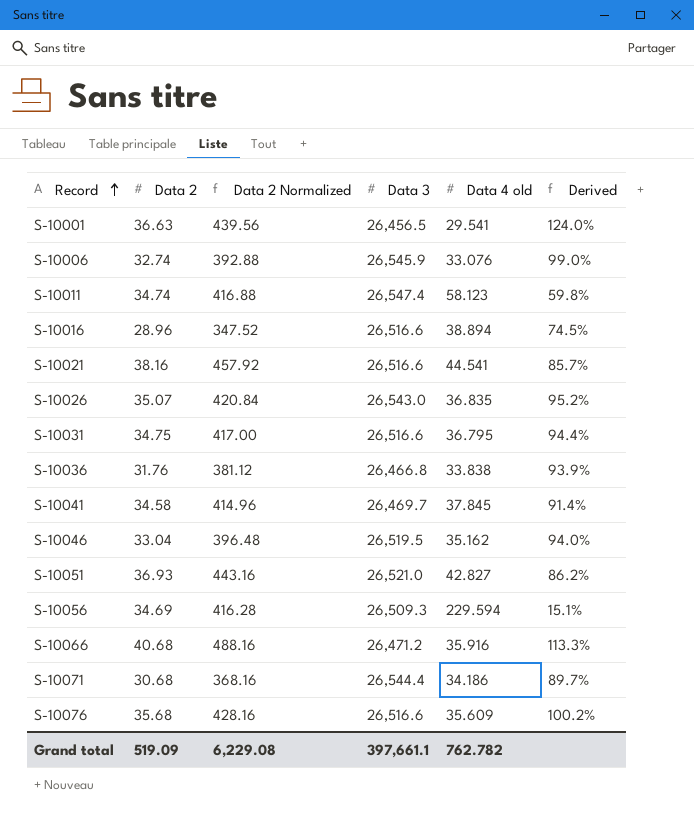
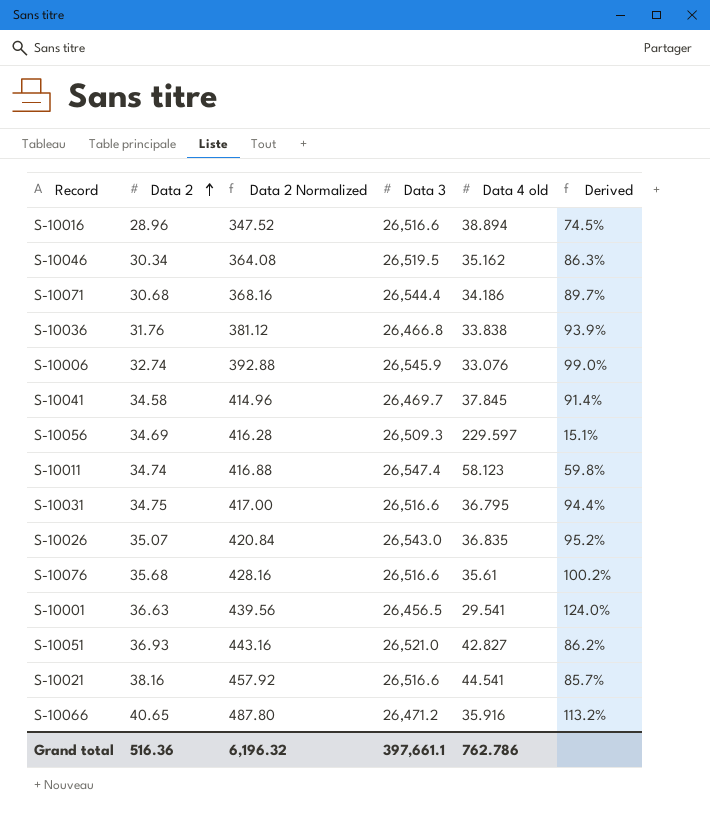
row order: Record ascending -> Data 2 ascending
S-10046 | Data 2: 33.04 -> 30.34
S-10046 | Data 2 Normalized: 396.48 -> 364.08
S-10046 | Derived: 94.0% -> 86.3%
S-10056 | Data 4 old: 229.594 -> 229.597
S-10076 | Data 4 old: 35.609 -> 35.61
S-10066 | Data 2: 40.68 -> 40.65
S-10066 | Data 2 Normalized: 488.16 -> 487.80
S-10066 | Derived: 113.3% -> 113.2%
Grand total | Data 2: 519.09 -> 516.36
Grand total | Data 2 Normalized: 6,229.08 -> 6,196.32
Grand total | Data 4 old: 762.782 -> 762.786

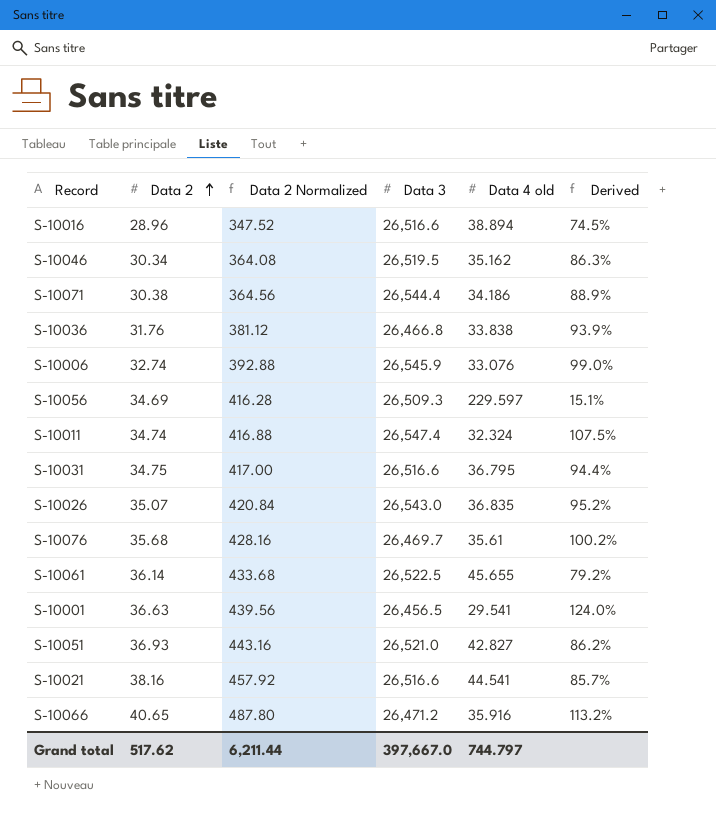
row S-10041: 34.58 | 414.96 | 26,469.7 | 37.845 | 91.4% -> none
S-10071 | Data 2: 30.68 -> 30.38
S-10071 | Data 2 Normalized: 368.16 -> 364.56
S-10071 | Derived: 89.7% -> 88.9%
S-10011 | Data 4 old: 58.123 -> 32.324
S-10011 | Derived: 59.8% -> 107.5%
S-10076 | Data 3: 26,516.6 -> 26,469.7
row S-10061: none -> 36.14 | 433.68 | 26,522.5 | 45.655 | 79.2%
Grand total | Data 2: 516.36 -> 517.62
Grand total | Data 2 Normalized: 6,196.32 -> 6,211.44
Grand total | Data 3: 397,661.1 -> 397,667.0
Grand total | Data 4 old: 762.786 -> 744.797

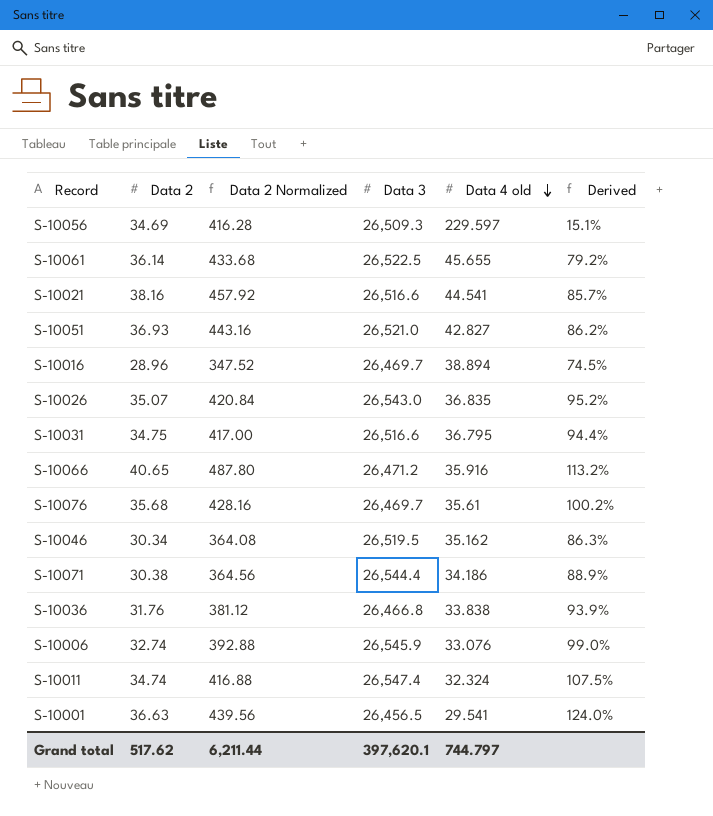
row order: Data 2 ascending -> Data 4 old descending
S-10016 | Data 3: 26,516.6 -> 26,469.7
Grand total | Data 3: 397,667.0 -> 397,620.1

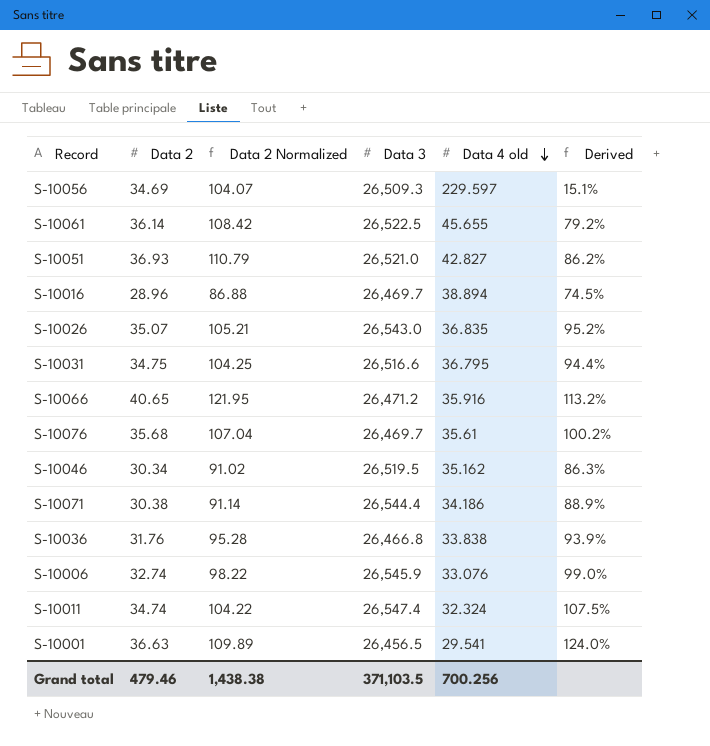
column Data 2 Normalized | formula: [Data 2] * 12 -> [Data 2] * 3
row S-10021: 38.16 | 457.92 | 26,516.6 | 44.541 | 85.7% -> none
Grand total | Data 2: 517.62 -> 479.46
Grand total | Data 2 Normalized: 6,211.44 -> 1,438.38
Grand total | Data 3: 397,620.1 -> 371,103.5
Grand total | Data 4 old: 744.797 -> 700.256

